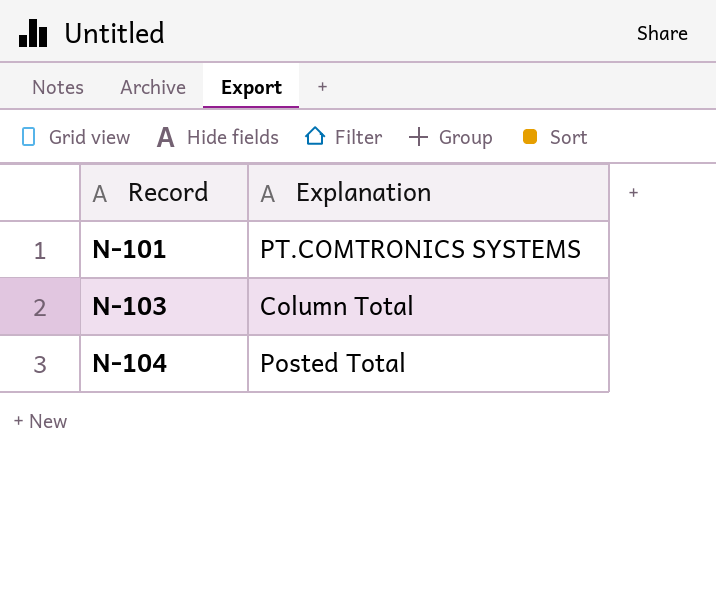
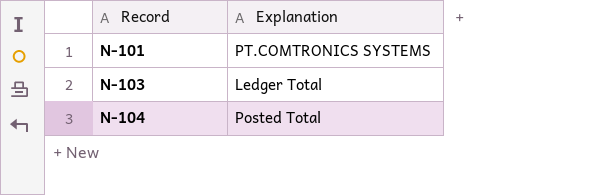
N-103 | Explanation: Column Total -> Ledger Total

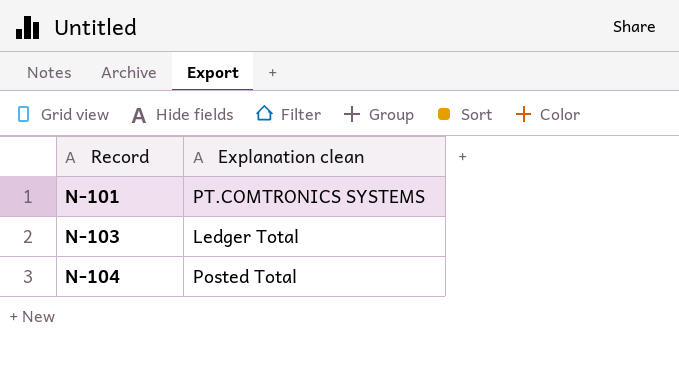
column name: Explanation -> Explanation clean

